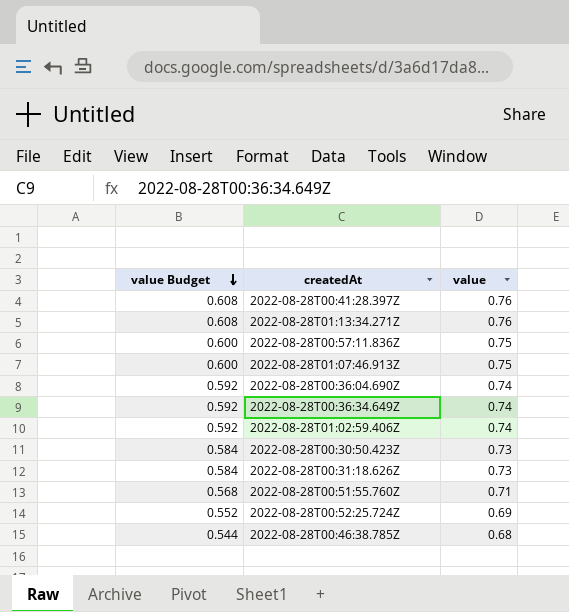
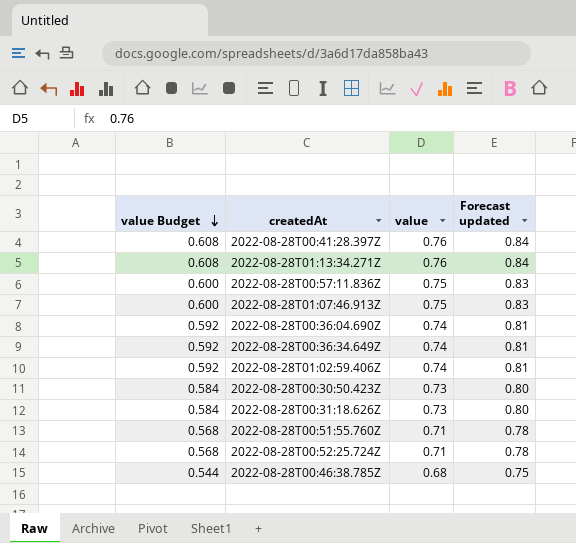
column Forecast updated | formula: none -> [value] * 1.1
2022-08-28T00:52:25.724Z | value Budget: 0.552 -> 0.568
2022-08-28T00:52:25.724Z | value: 0.69 -> 0.71

